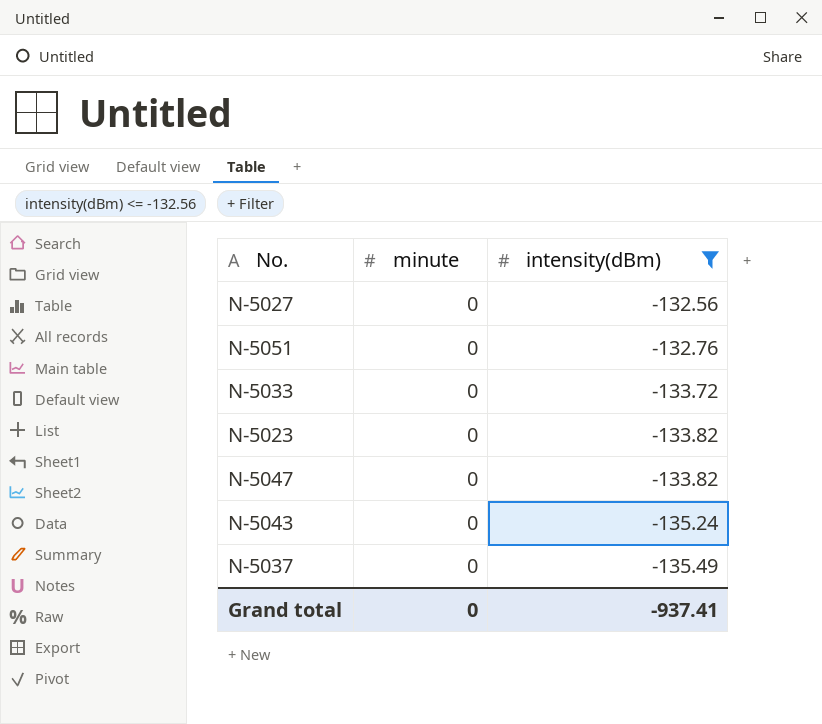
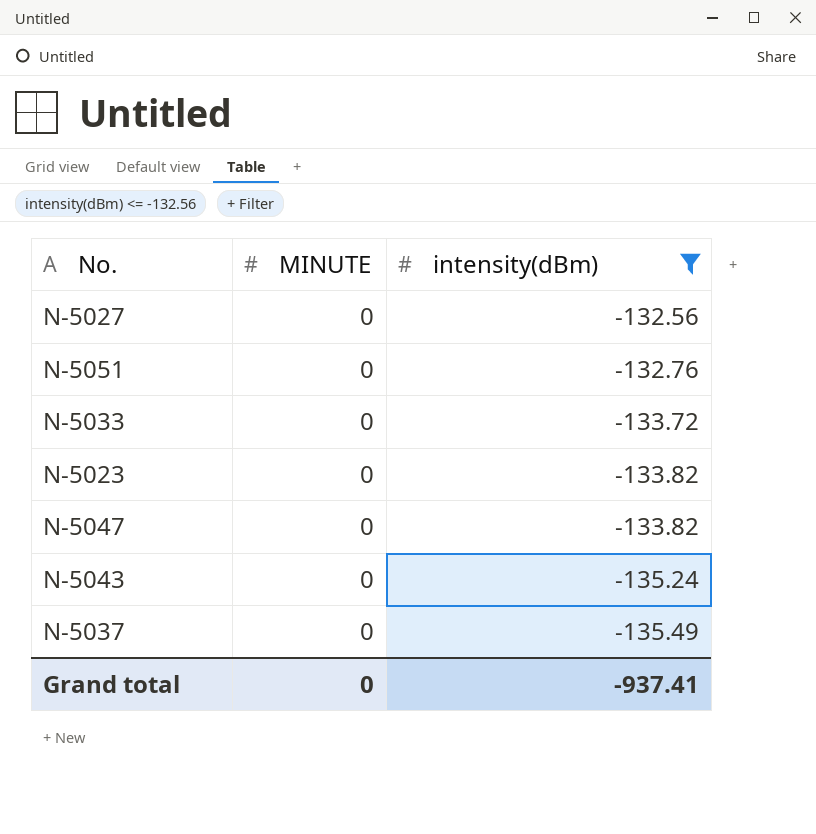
column name: minute -> MINUTE

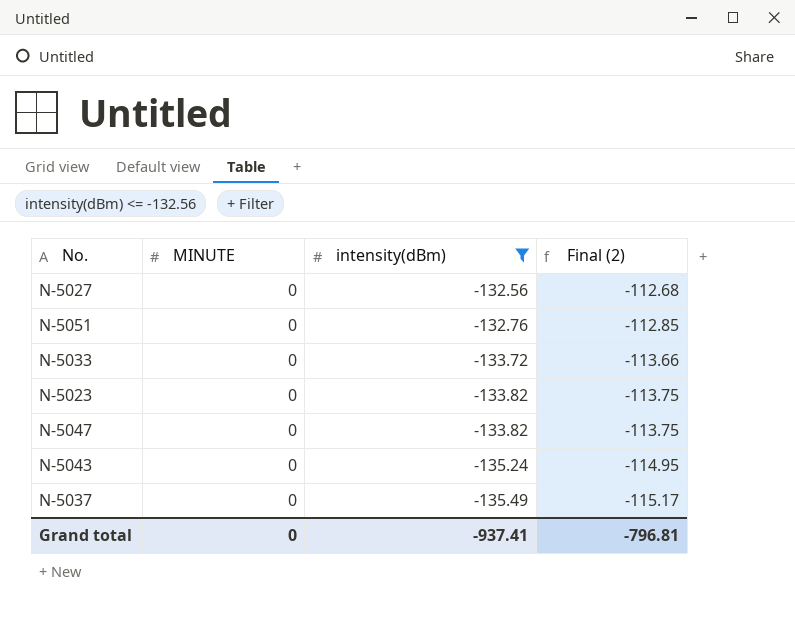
column Final (2) | formula: none -> [intensity(dBm)] * 0.85

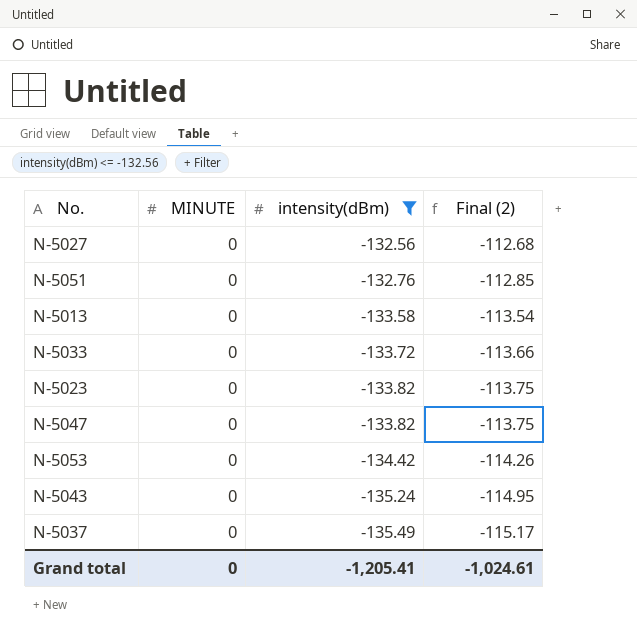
row N-5013: none -> 0 | -133.58 | -113.54
row N-5053: none -> 0 | -134.42 | -114.26
Grand total | intensity(dBm): -937.41 -> -1,205.41
Grand total | Final (2): -796.81 -> -1,024.61

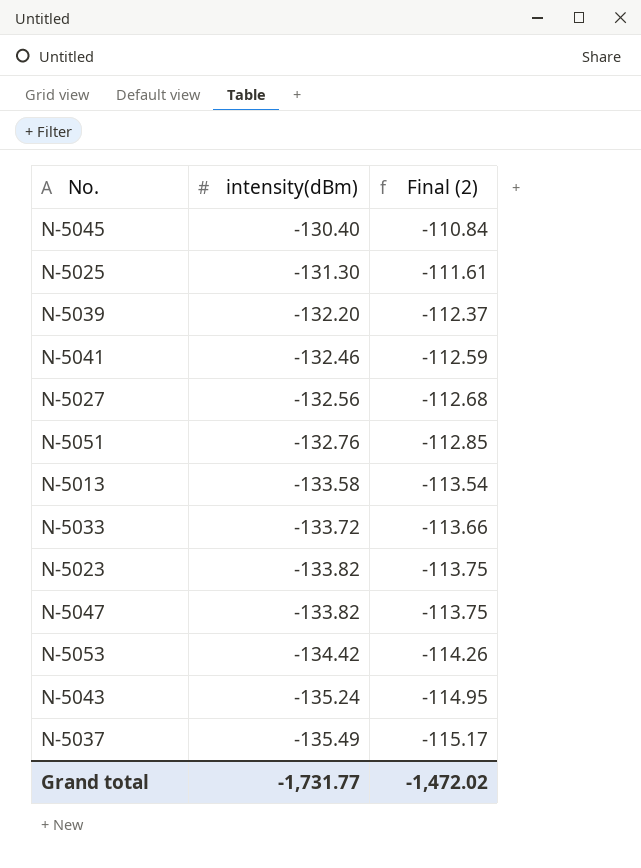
filter: intensity(dBm) <= -132.56 -> none
column MINUTE | position: 2 -> none
Grand total | intensity(dBm): -1,205.41 -> -1,731.77
Grand total | Final (2): -1,024.61 -> -1,472.02

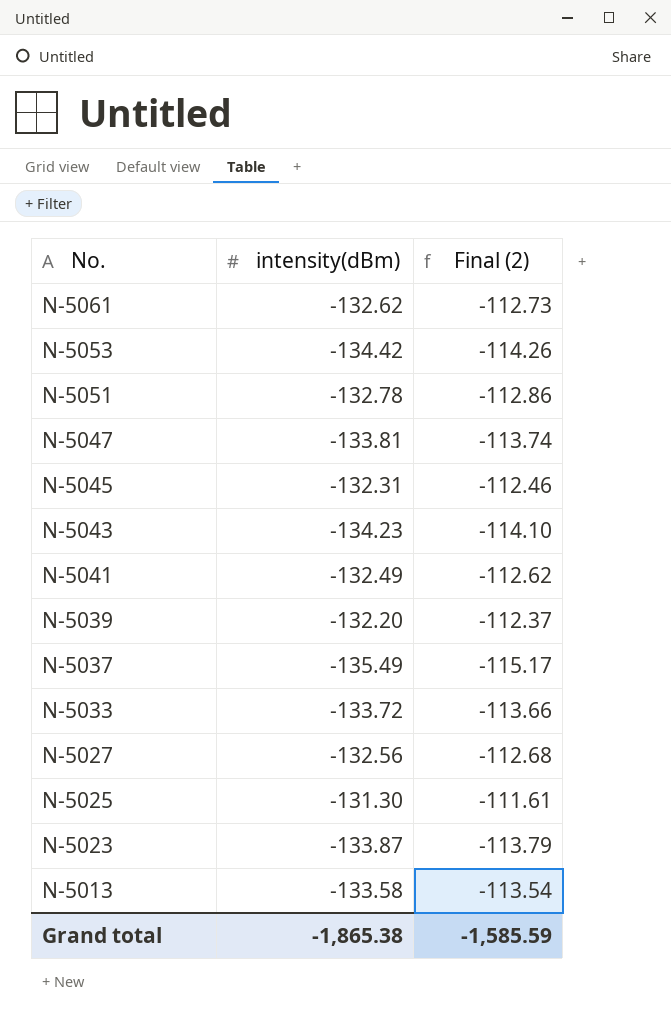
row order: intensity(dBm) descending -> No. descending
row N-5061: none -> -132.62 | -112.73
N-5051 | intensity(dBm): -132.76 -> -132.78
N-5051 | Final (2): -112.85 -> -112.86
N-5047 | intensity(dBm): -133.82 -> -133.81
N-5047 | Final (2): -113.75 -> -113.74
N-5045 | intensity(dBm): -130.40 -> -132.31
N-5045 | Final (2): -110.84 -> -112.46
N-5043 | intensity(dBm): -135.24 -> -134.23
N-5043 | Final (2): -114.95 -> -114.10
N-5041 | intensity(dBm): -132.46 -> -132.49
N-5041 | Final (2): -112.59 -> -112.62
N-5023 | intensity(dBm): -133.82 -> -133.87
N-5023 | Final (2): -113.75 -> -113.79
Grand total | intensity(dBm): -1,731.77 -> -1,865.38
Grand total | Final (2): -1,472.02 -> -1,585.59

